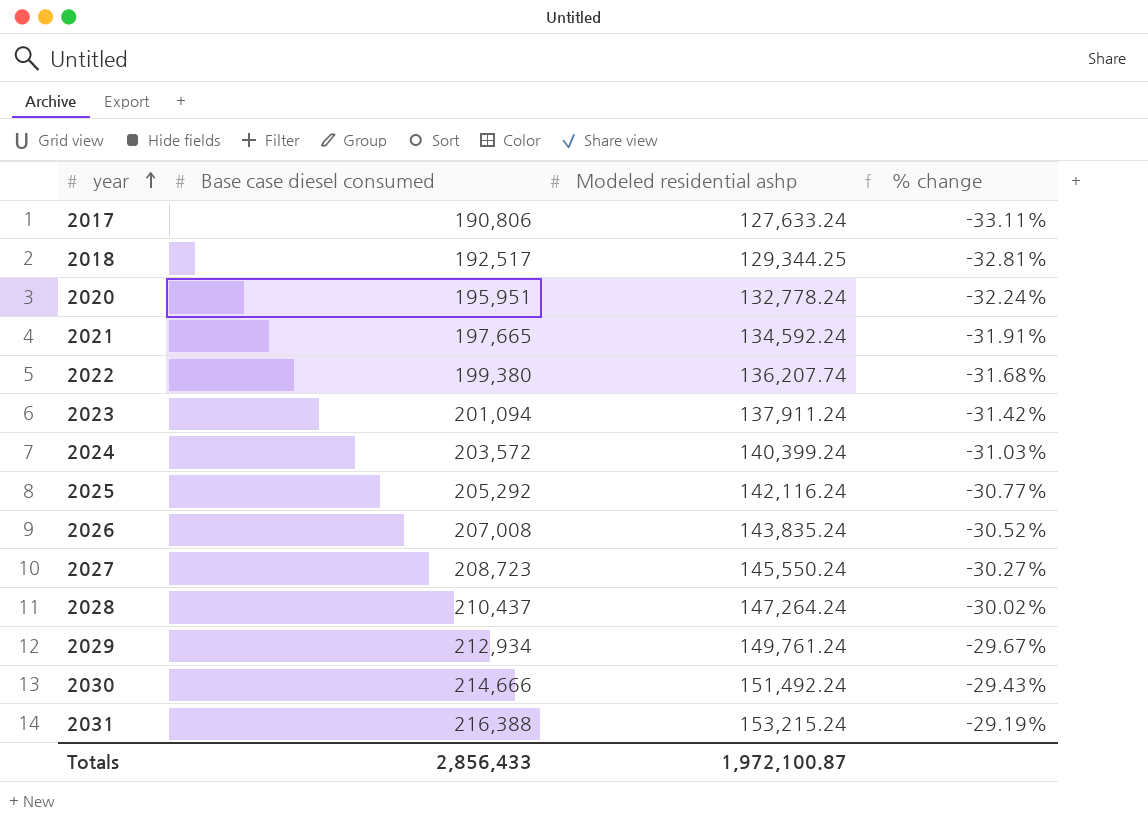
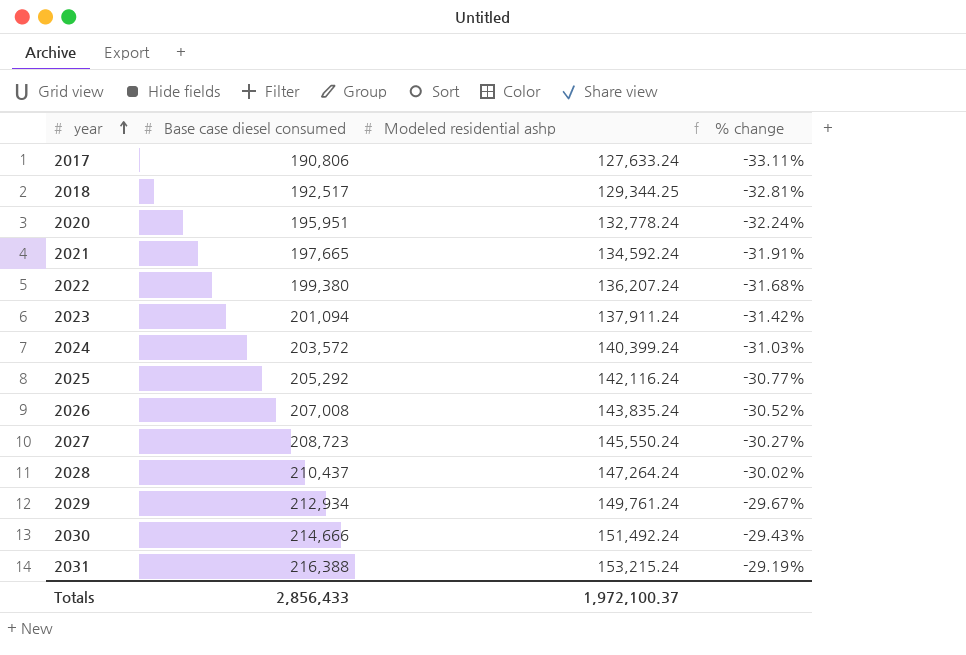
2022 | Modeled residential ashp: 136,207.74 -> 136,207.24
Totals | Modeled residential ashp: 1,972,100.87 -> 1,972,100.37

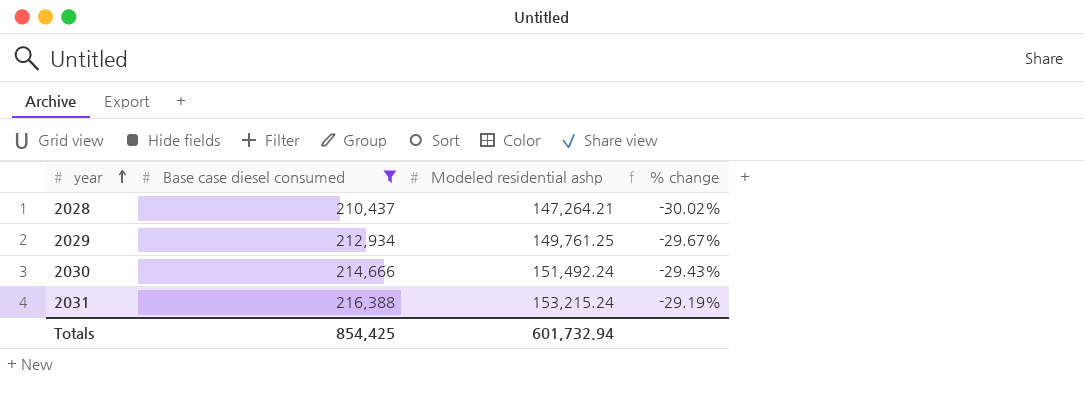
filter: none -> Base case diesel consumed >= 210,437
2028 | Modeled residential ashp: 147,264.24 -> 147,264.21
2029 | Modeled residential ashp: 149,761.24 -> 149,761.25
Totals | Base case diesel consumed: 2,856,433 -> 854,425
Totals | Modeled residential ashp: 1,972,100.37 -> 601,732.94

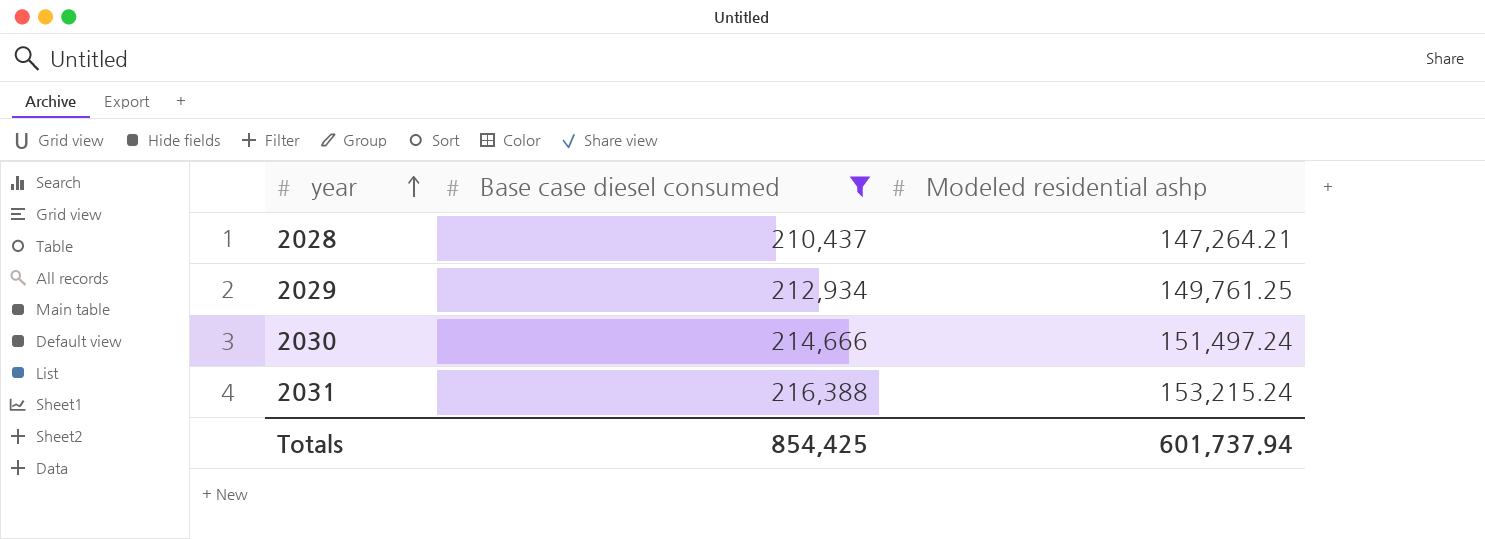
column % change | formula: ([Modeled residential ashp] - [Base case diesel consumed]) / [Base case diesel consumed] -> none
2030 | Modeled residential ashp: 151,492.24 -> 151,497.24
Totals | Modeled residential ashp: 601,732.94 -> 601,737.94

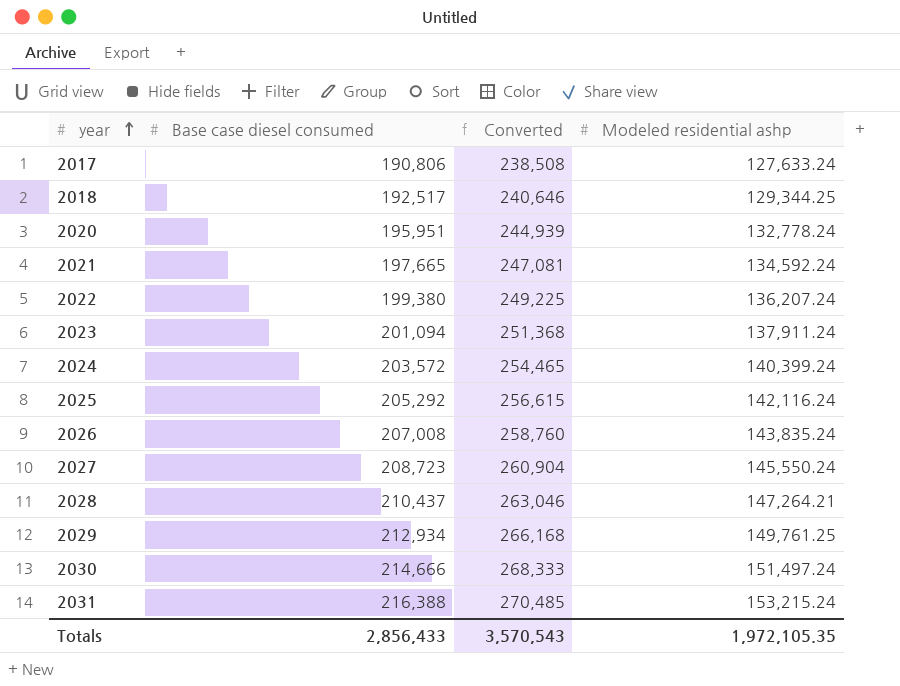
filter: Base case diesel consumed >= 210,437 -> none
column Converted | formula: none -> [Base case diesel consumed] * 1.25
Totals | Base case diesel consumed: 854,425 -> 2,856,433
Totals | Modeled residential ashp: 601,737.94 -> 1,972,105.35

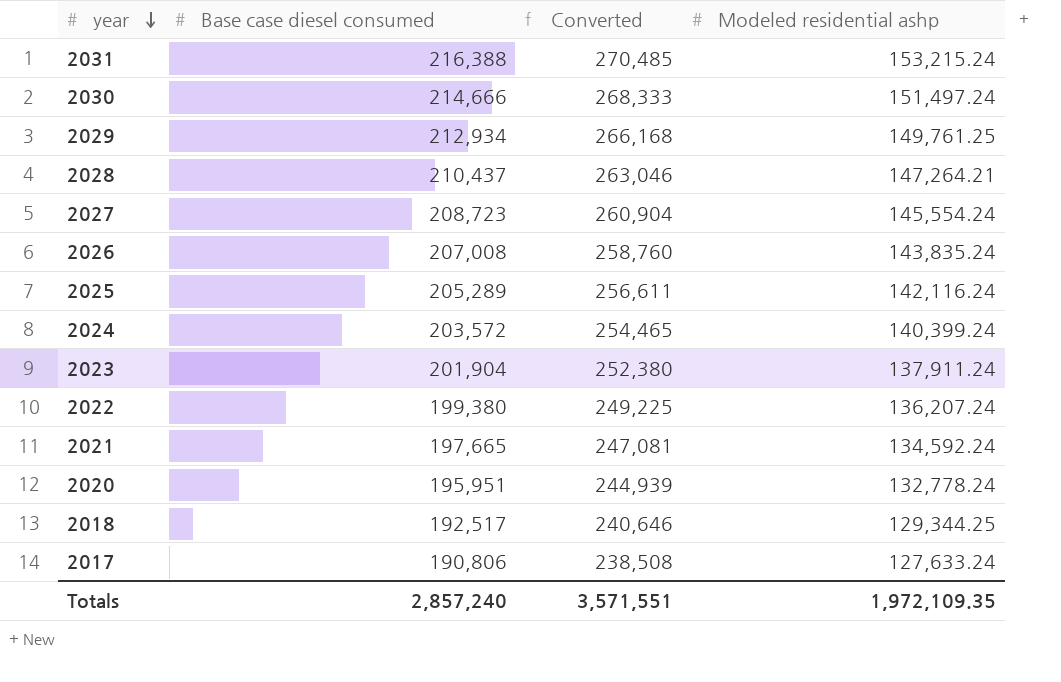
row order: year ascending -> year descending
2027 | Modeled residential ashp: 145,550.24 -> 145,554.24
2025 | Base case diesel consumed: 205,292 -> 205,289
2025 | Converted: 256,615 -> 256,611
2023 | Base case diesel consumed: 201,094 -> 201,904
2023 | Converted: 251,368 -> 252,380
Totals | Base case diesel consumed: 2,856,433 -> 2,857,240
Totals | Converted: 3,570,543 -> 3,571,551
Totals | Modeled residential ashp: 1,972,105.35 -> 1,972,109.35

